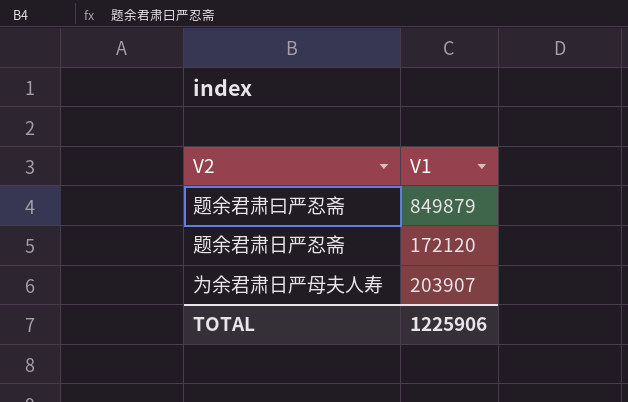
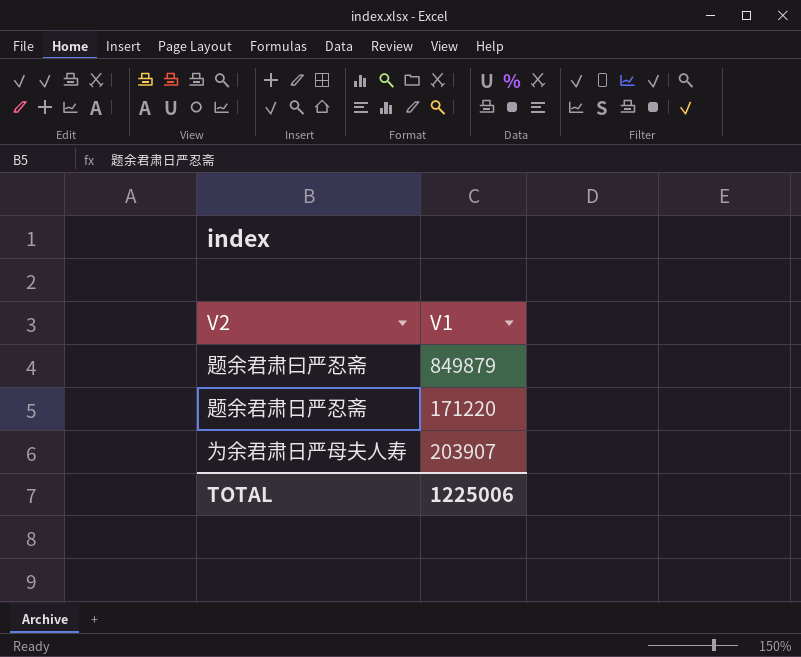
题余君肃日严忍斋 | V1: 172120 -> 171220
TOTAL | V1: 1225906 -> 1225006

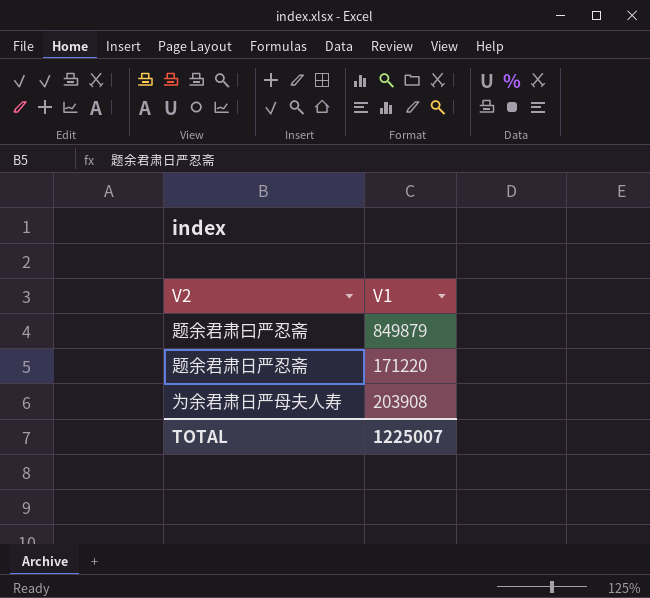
为余君肃日严母夫人寿 | V1: 203907 -> 203908
TOTAL | V1: 1225006 -> 1225007

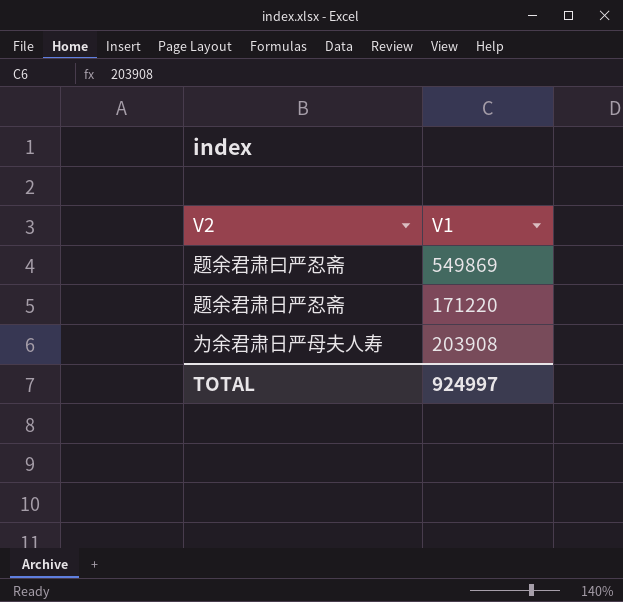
题余君肃曰严忍斋 | V1: 849879 -> 549869
TOTAL | V1: 1225007 -> 924997

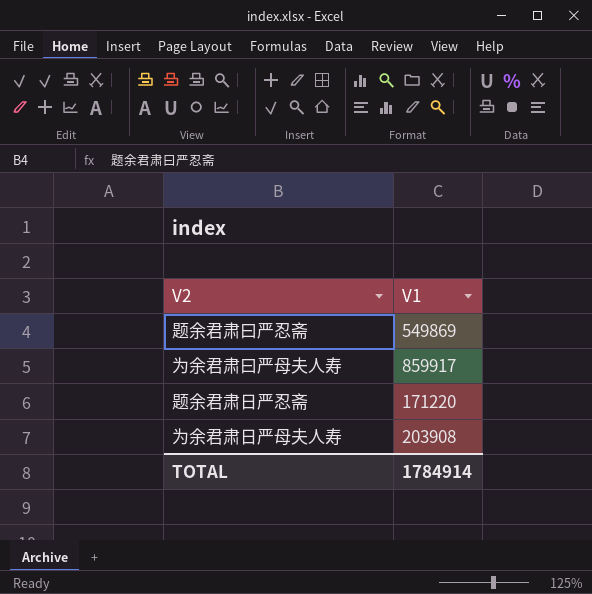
row 为余君肃曰严母夫人寿: none -> 859917
TOTAL | V1: 924997 -> 1784914

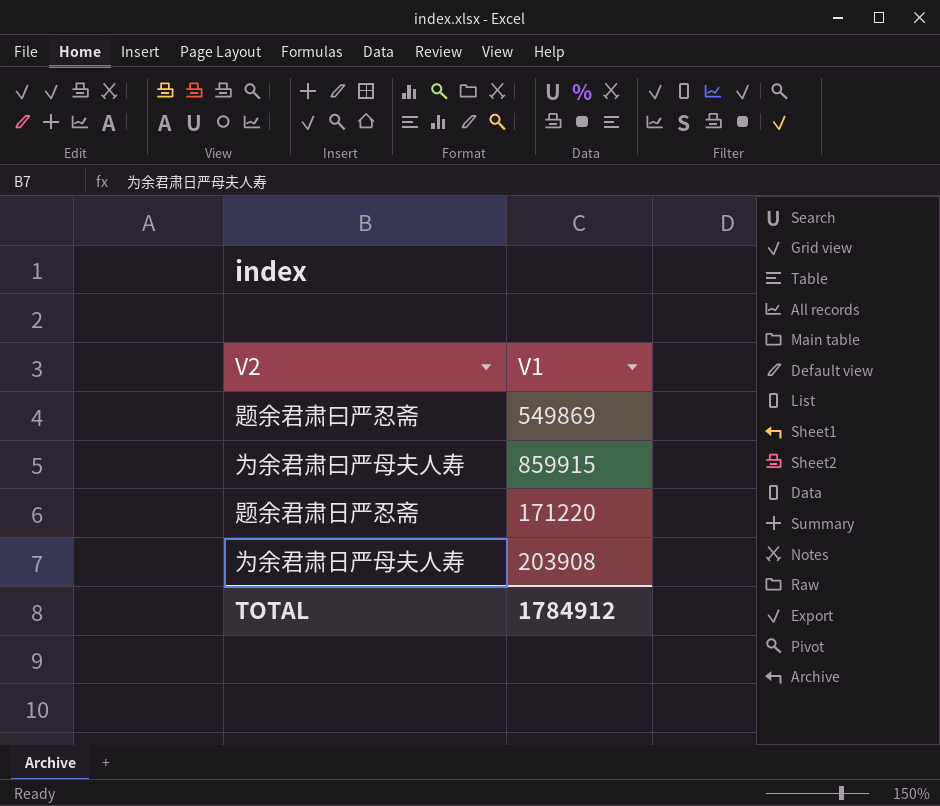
为余君肃曰严母夫人寿 | V1: 859917 -> 859915
TOTAL | V1: 1784914 -> 1784912

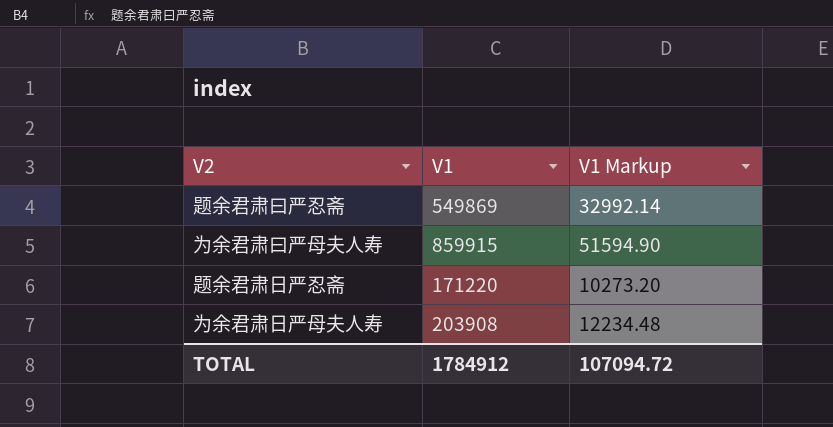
column V1 Markup | formula: none -> [V1] * 0.06

